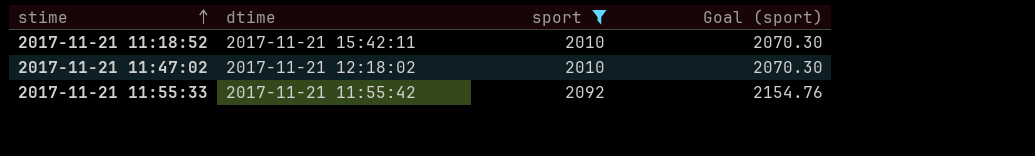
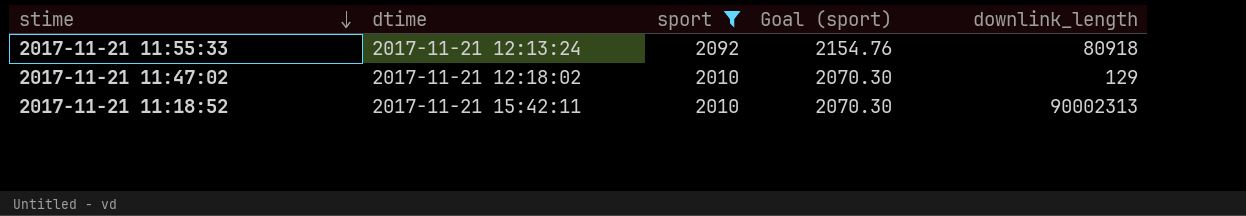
row order: stime ascending -> stime descending
column downlink_length | position: none -> 5
2017-11-21 11:55:33 | dtime: 2017-11-21 11:55:42 -> 2017-11-21 12:13:24

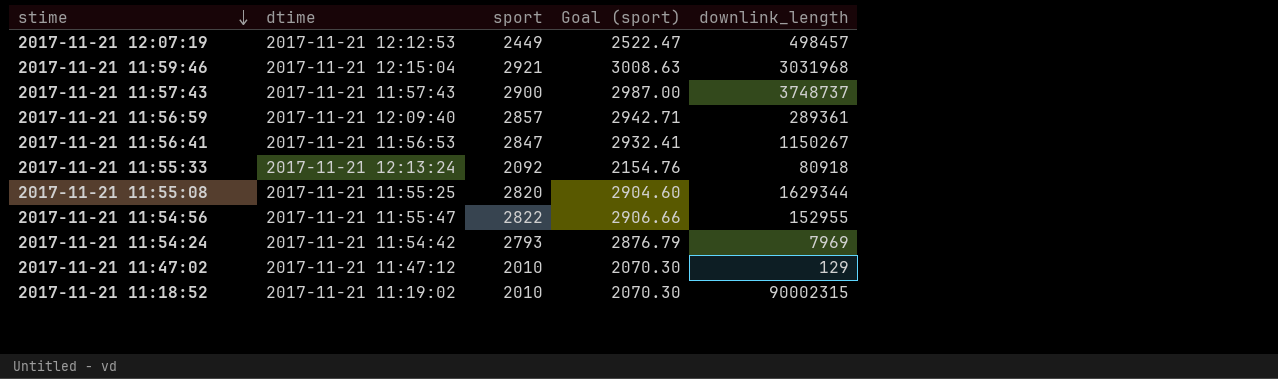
filter: sport <= 2092 -> none
2017-11-21 11:47:02 | dtime: 2017-11-21 12:18:02 -> 2017-11-21 11:47:12
2017-11-21 11:18:52 | dtime: 2017-11-21 15:42:11 -> 2017-11-21 11:19:02
2017-11-21 11:18:52 | downlink_length: 90002313 -> 90002315

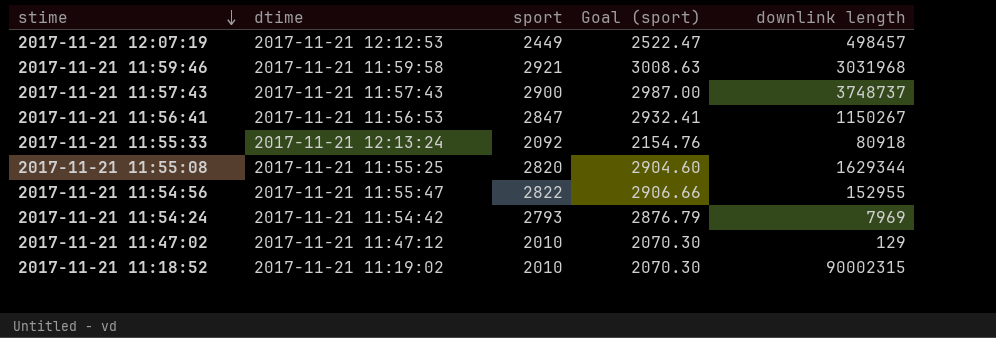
column name: downlink_length -> downlink length
row 2017-11-21 11:56:59: 2017-11-21 12:09:40 | 2857 | 2942.71 | 289361 -> none
2017-11-21 11:59:46 | dtime: 2017-11-21 12:15:04 -> 2017-11-21 11:59:58

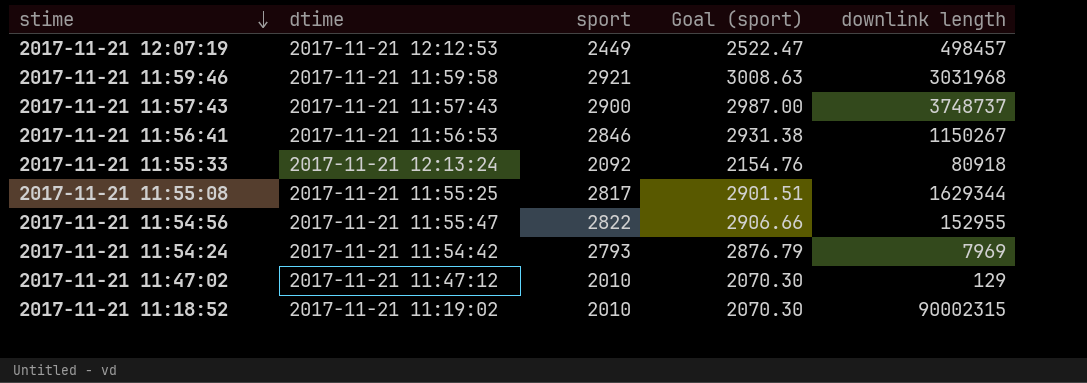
2017-11-21 11:56:41 | sport: 2847 -> 2846
2017-11-21 11:56:41 | Goal (sport): 2932.41 -> 2931.38
2017-11-21 11:55:08 | sport: 2820 -> 2817
2017-11-21 11:55:08 | Goal (sport): 2904.60 -> 2901.51

